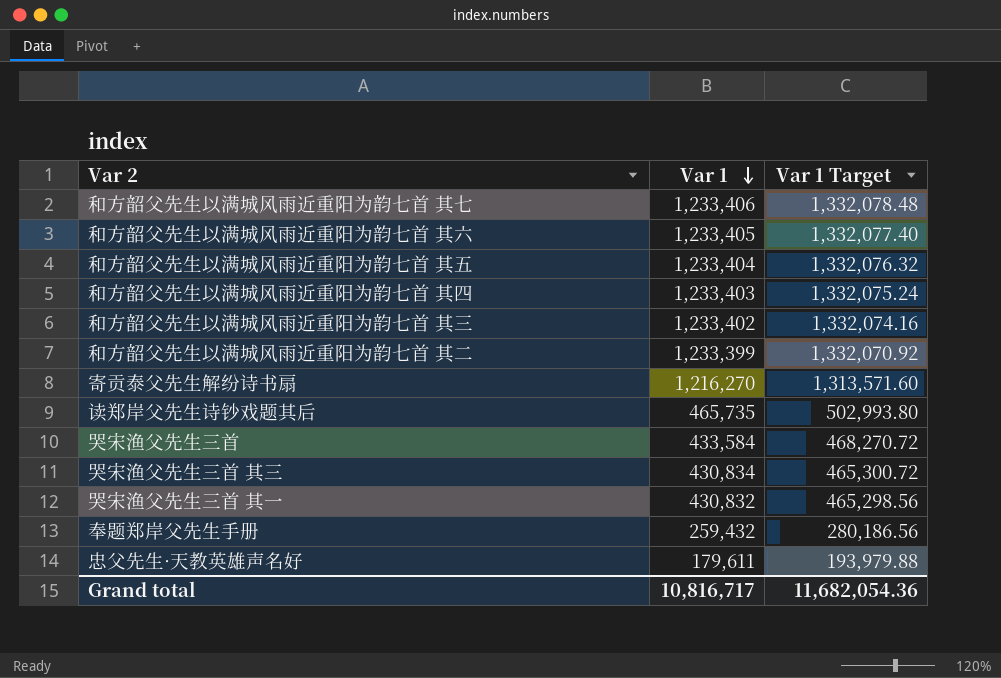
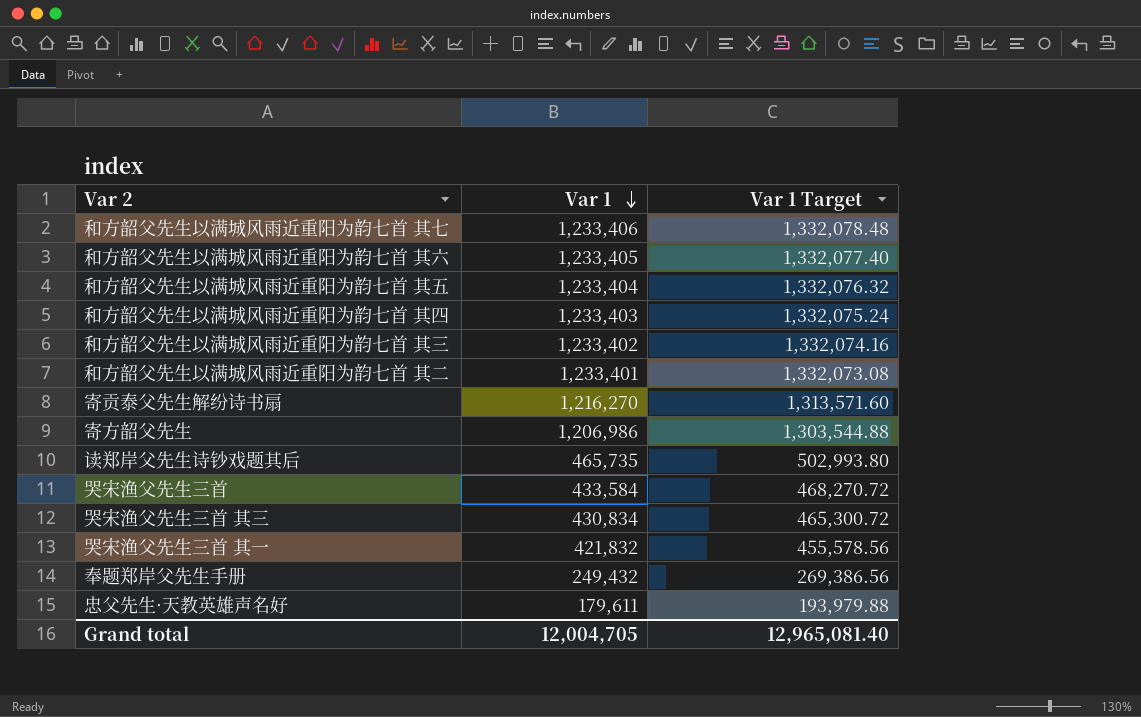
和方韶父先生以满城风雨近重阳为韵七首 其二 | Var 1: 1,233,399 -> 1,233,401
和方韶父先生以满城风雨近重阳为韵七首 其二 | Var 1 Target: 1,332,070.92 -> 1,332,073.08
row 寄方韶父先生: none -> 1,206,986 | 1,303,544.88
哭宋渔父先生三首 其一 | Var 1: 430,832 -> 421,832
哭宋渔父先生三首 其一 | Var 1 Target: 465,298.56 -> 455,578.56
奉题郑岸父先生手册 | Var 1: 259,432 -> 249,432
奉题郑岸父先生手册 | Var 1 Target: 280,186.56 -> 269,386.56
Grand total | Var 1: 10,816,717 -> 12,004,705
Grand total | Var 1 Target: 11,682,054.36 -> 12,965,081.40

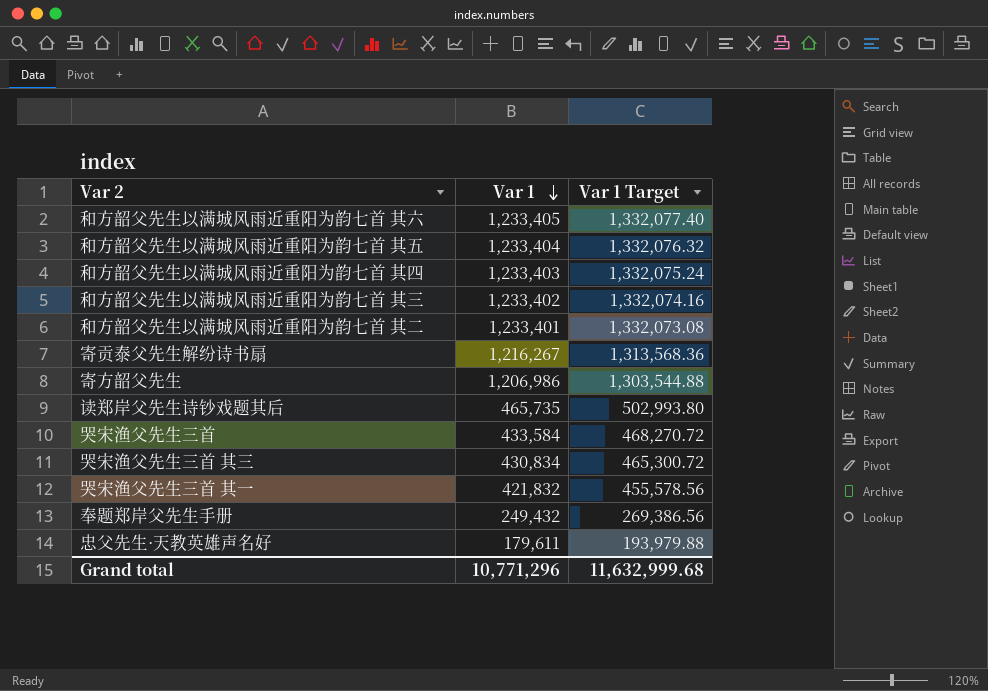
row 和方韶父先生以满城风雨近重阳为韵七首 其七: 1,233,406 | 1,332,078.48 -> none
寄贡泰父先生解纷诗书扇 | Var 1: 1,216,270 -> 1,216,267
寄贡泰父先生解纷诗书扇 | Var 1 Target: 1,313,571.60 -> 1,313,568.36
Grand total | Var 1: 12,004,705 -> 10,771,296
Grand total | Var 1 Target: 12,965,081.40 -> 11,632,999.68

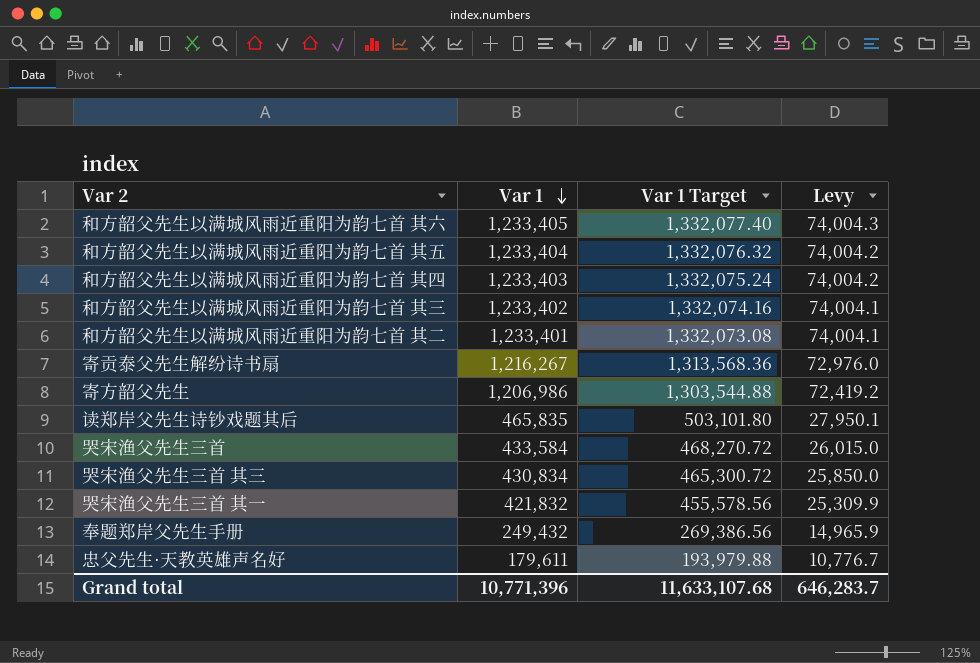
column Levy | formula: none -> [Var 1] * 0.06
读郑岸父先生诗钞戏题其后 | Var 1: 465,735 -> 465,835
读郑岸父先生诗钞戏题其后 | Var 1 Target: 502,993.80 -> 503,101.80
Grand total | Var 1: 10,771,296 -> 10,771,396
Grand total | Var 1 Target: 11,632,999.68 -> 11,633,107.68

